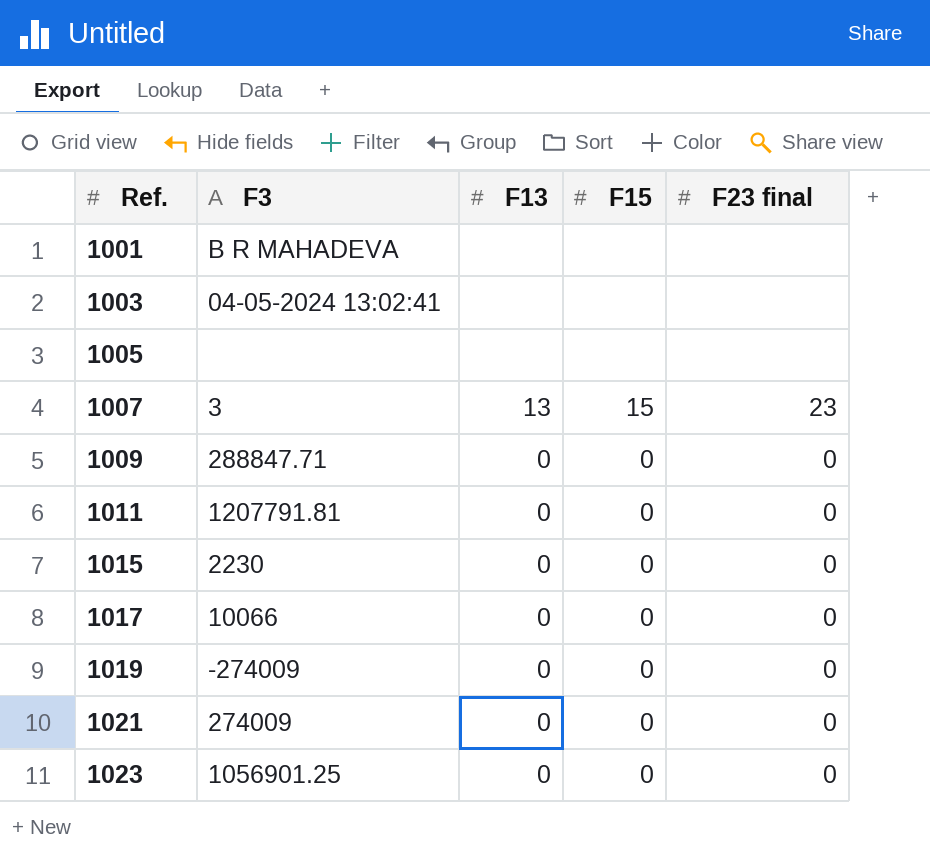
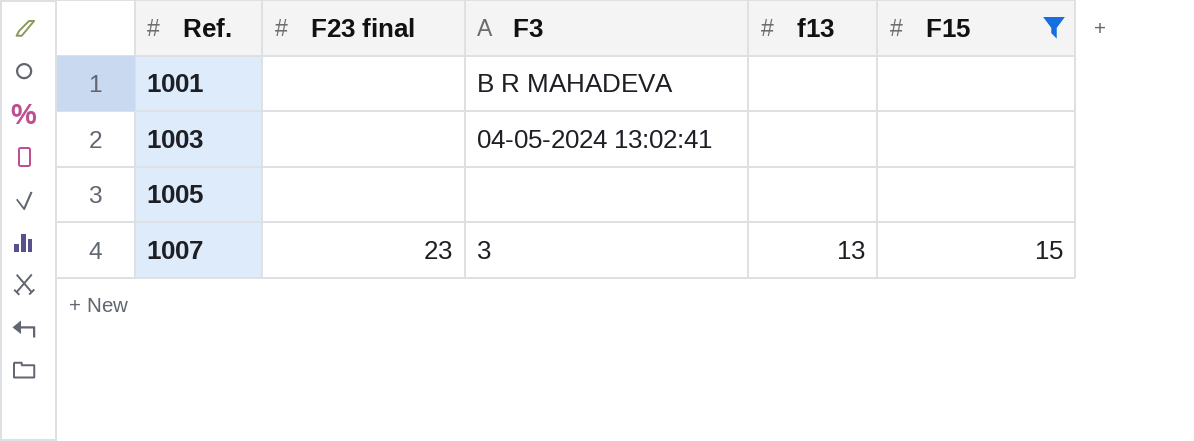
filter: none -> F15 != 0
column F23 final | position: 5 -> 2
column name: F13 -> f13

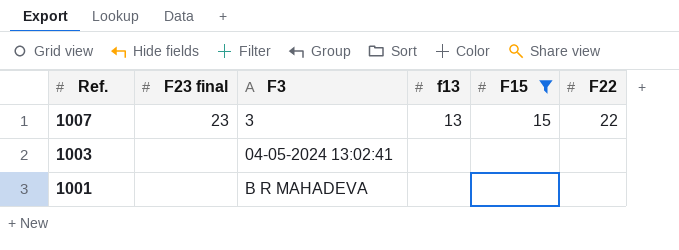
row order: Ref. ascending -> Ref. descending
column F22 | position: none -> 6
row 1005: none | none | none | none -> none

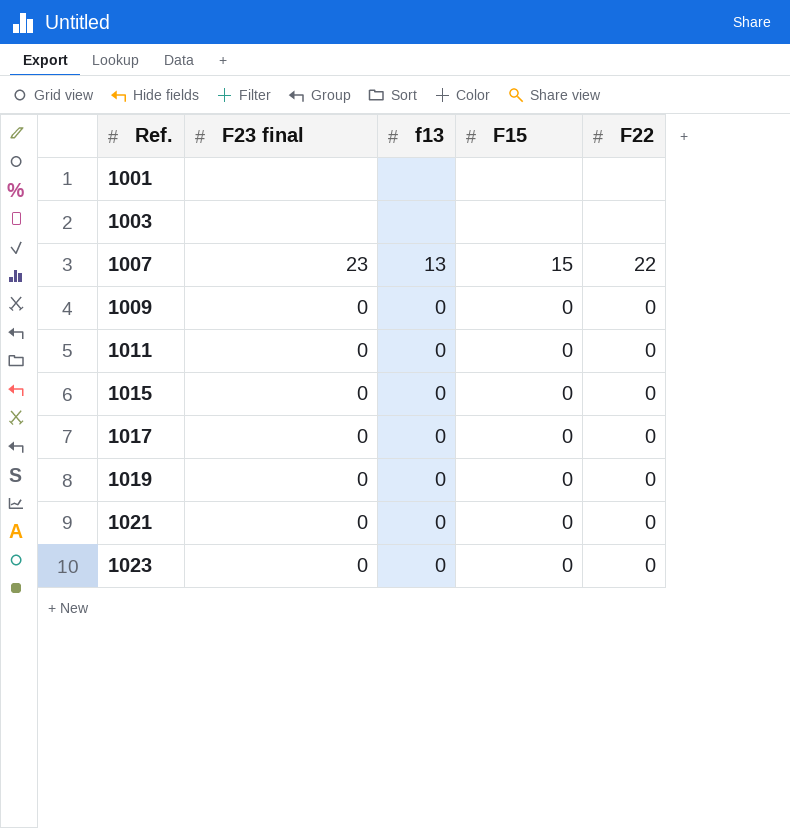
filter: F15 != 0 -> none
row order: Ref. descending -> Ref. ascending
column F3 | position: 3 -> none

